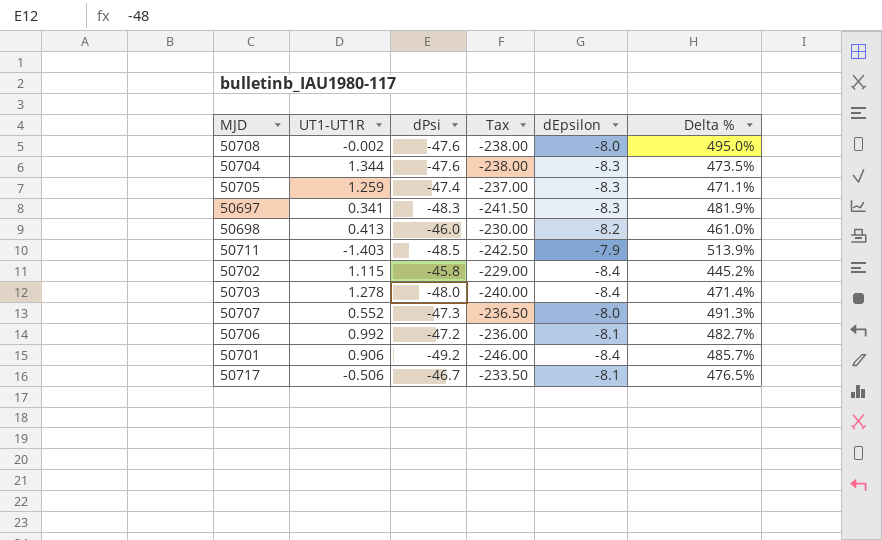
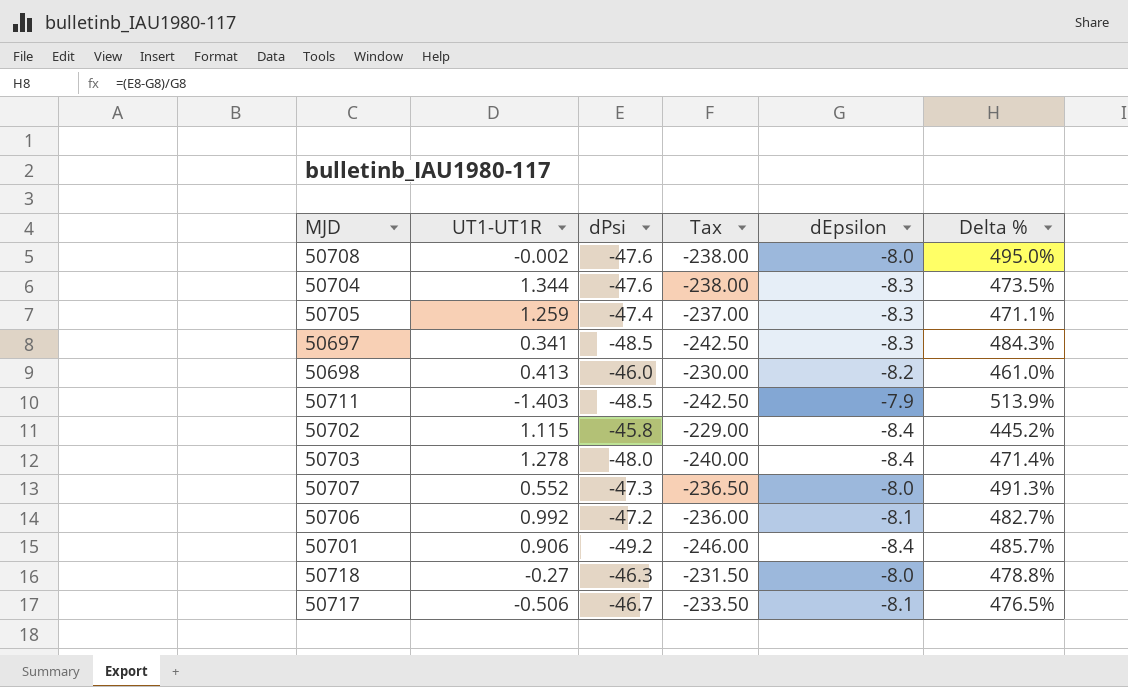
50697 | dPsi: -48.3 -> -48.5
50697 | Tax: -241.50 -> -242.50
50697 | Delta %: 481.9% -> 484.3%
row 50718: none -> -0.27 | -46.3 | -231.50 | -8.0 | 478.8%

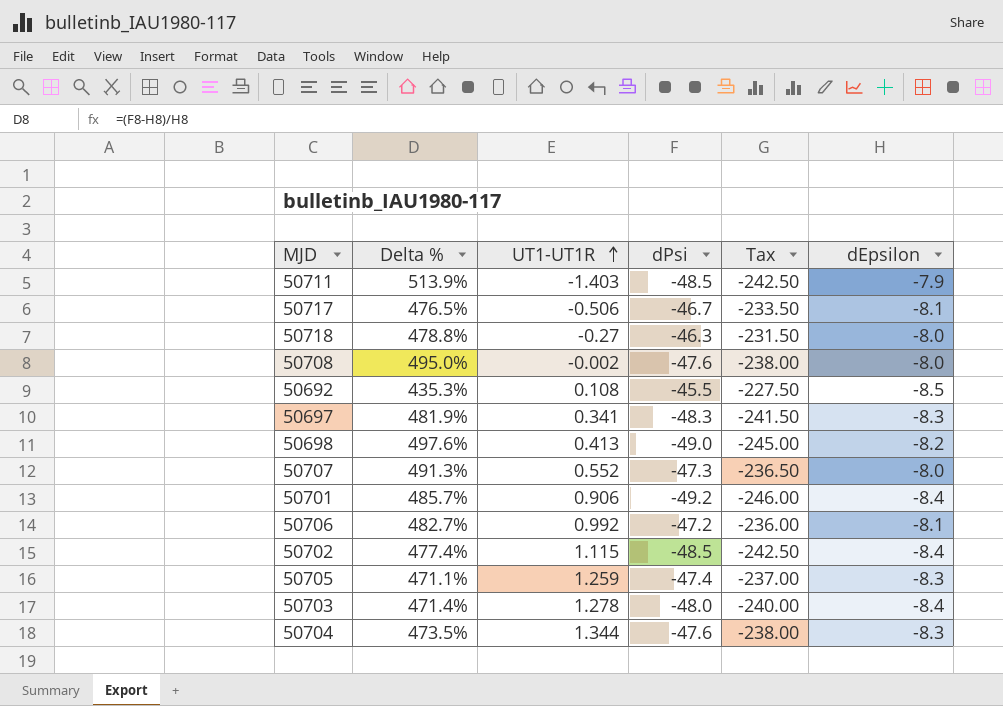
row order: none -> UT1-UT1R ascending
column Delta % | position: 6 -> 2
row 50692: none -> 435.3% | 0.108 | -45.5 | -227.50 | -8.5
50697 | Delta %: 484.3% -> 481.9%
50697 | dPsi: -48.5 -> -48.3
50697 | Tax: -242.50 -> -241.50
50698 | Delta %: 461.0% -> 497.6%
50698 | dPsi: -46.0 -> -49.0
50698 | Tax: -230.00 -> -245.00
50702 | Delta %: 445.2% -> 477.4%
50702 | dPsi: -45.8 -> -48.5
50702 | Tax: -229.00 -> -242.50

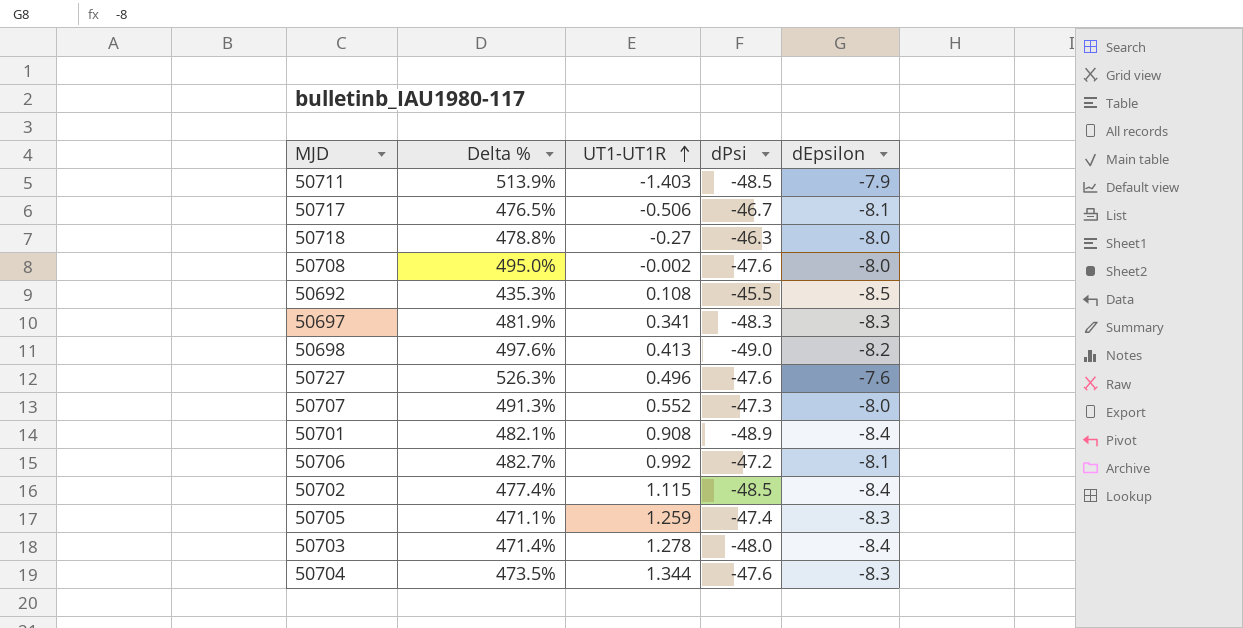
column Tax | formula: [dPsi] * 5 -> none
row 50727: none -> 526.3% | 0.496 | -47.6 | -7.6
50701 | Delta %: 485.7% -> 482.1%
50701 | UT1-UT1R: 0.906 -> 0.908
50701 | dPsi: -49.2 -> -48.9

